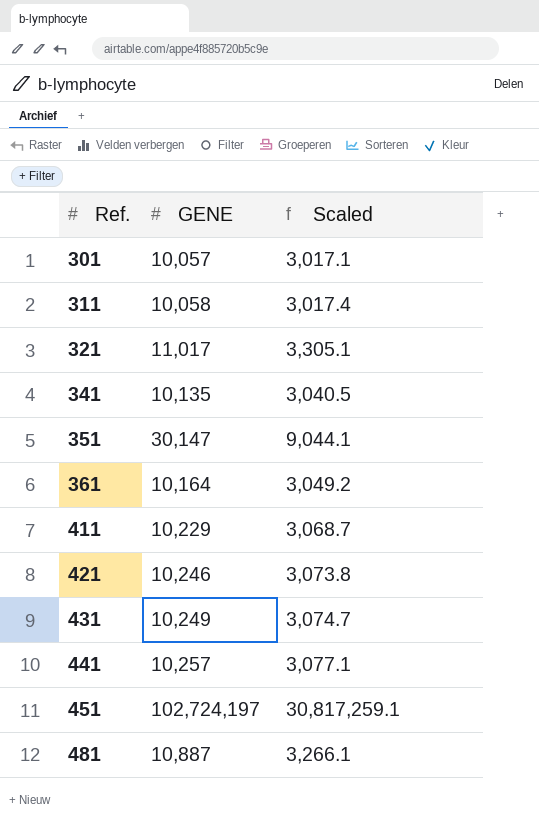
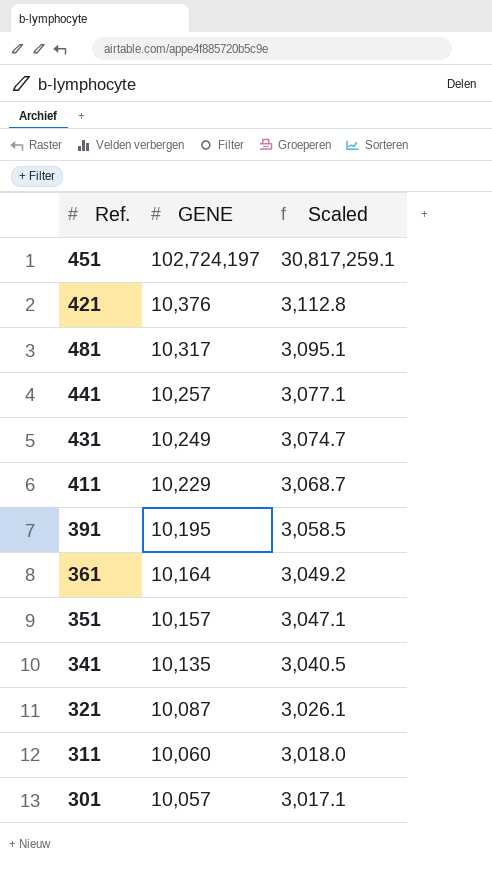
row order: Ref. ascending -> GENE descending
421 | GENE: 10,246 -> 10,376
421 | Scaled: 3,073.8 -> 3,112.8
481 | GENE: 10,887 -> 10,317
481 | Scaled: 3,266.1 -> 3,095.1
row 391: none -> 10,195 | 3,058.5
351 | GENE: 30,147 -> 10,157
351 | Scaled: 9,044.1 -> 3,047.1
321 | GENE: 11,017 -> 10,087
321 | Scaled: 3,305.1 -> 3,026.1
311 | GENE: 10,058 -> 10,060
311 | Scaled: 3,017.4 -> 3,018.0

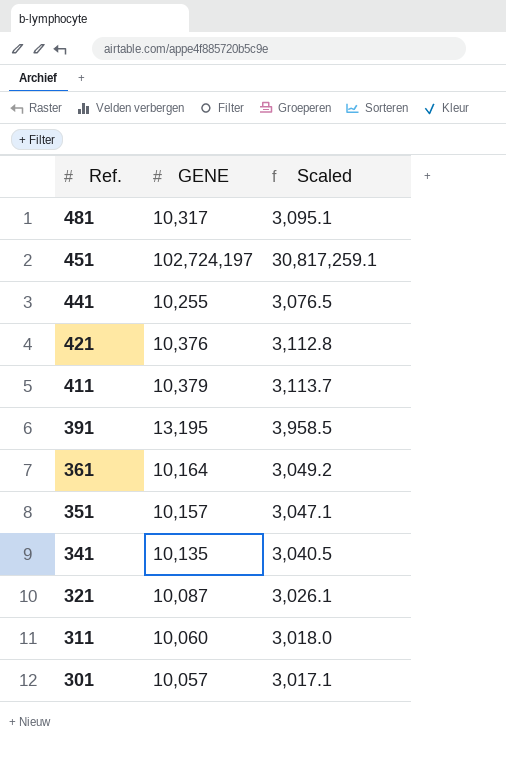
row order: GENE descending -> Ref. descending
row 431: 10,249 | 3,074.7 -> none
441 | GENE: 10,257 -> 10,255
441 | Scaled: 3,077.1 -> 3,076.5
411 | GENE: 10,229 -> 10,379
411 | Scaled: 3,068.7 -> 3,113.7
391 | GENE: 10,195 -> 13,195
391 | Scaled: 3,058.5 -> 3,958.5

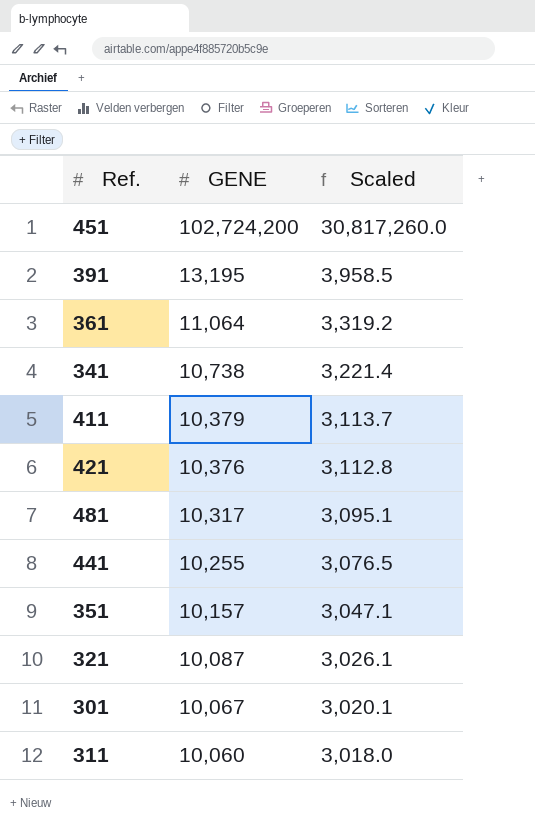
row order: Ref. descending -> GENE descending
451 | GENE: 102,724,197 -> 102,724,200
451 | Scaled: 30,817,259.1 -> 30,817,260.0
361 | GENE: 10,164 -> 11,064
361 | Scaled: 3,049.2 -> 3,319.2
341 | GENE: 10,135 -> 10,738
341 | Scaled: 3,040.5 -> 3,221.4
301 | GENE: 10,057 -> 10,067
301 | Scaled: 3,017.1 -> 3,020.1

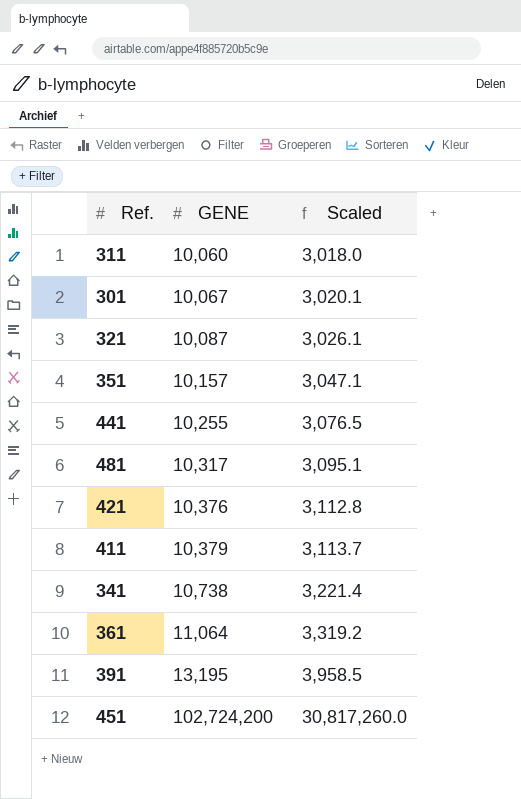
row order: GENE descending -> GENE ascending

